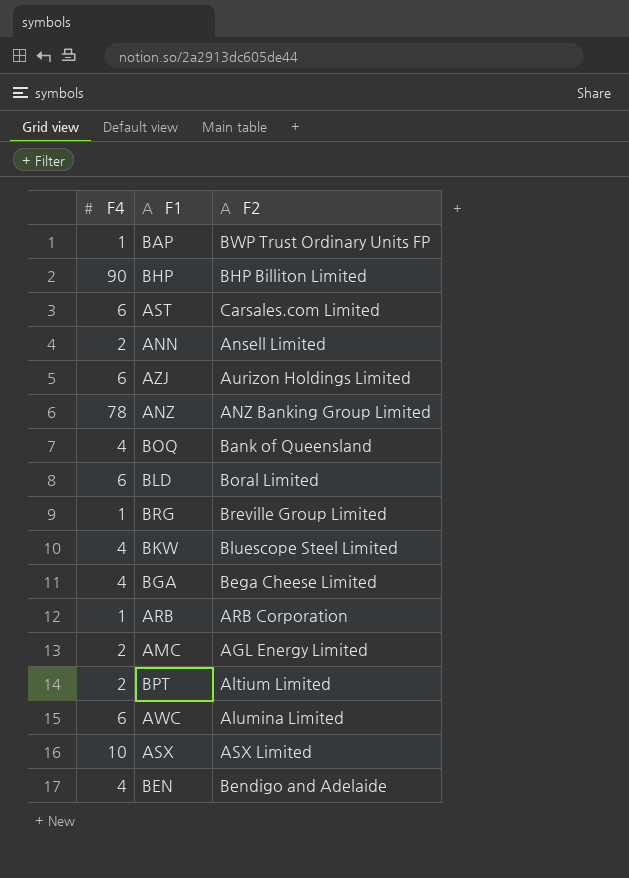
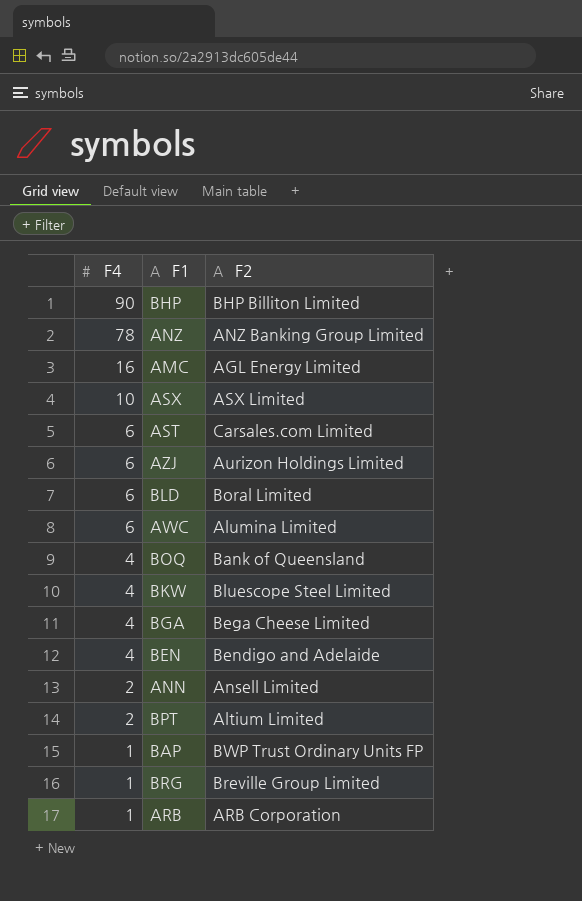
row order: none -> F4 descending
AMC | F4: 2 -> 16

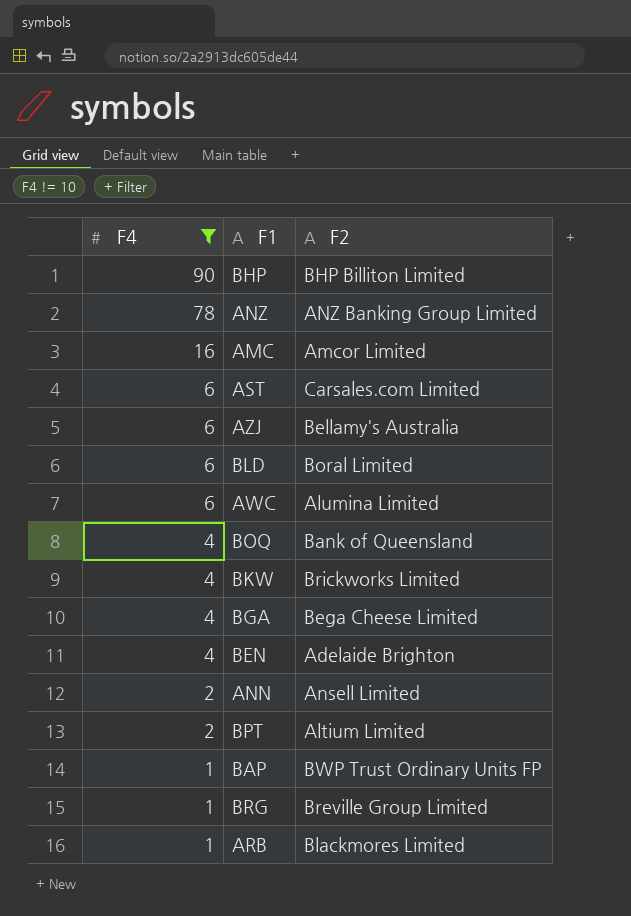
filter: none -> F4 != 10
AMC | F2: AGL Energy Limited -> Amcor Limited
AZJ | F2: Aurizon Holdings Limited -> Bellamy's Australia
BKW | F2: Bluescope Steel Limited -> Brickworks Limited
BEN | F2: Bendigo and Adelaide -> Adelaide Brighton
ARB | F2: ARB Corporation -> Blackmores Limited

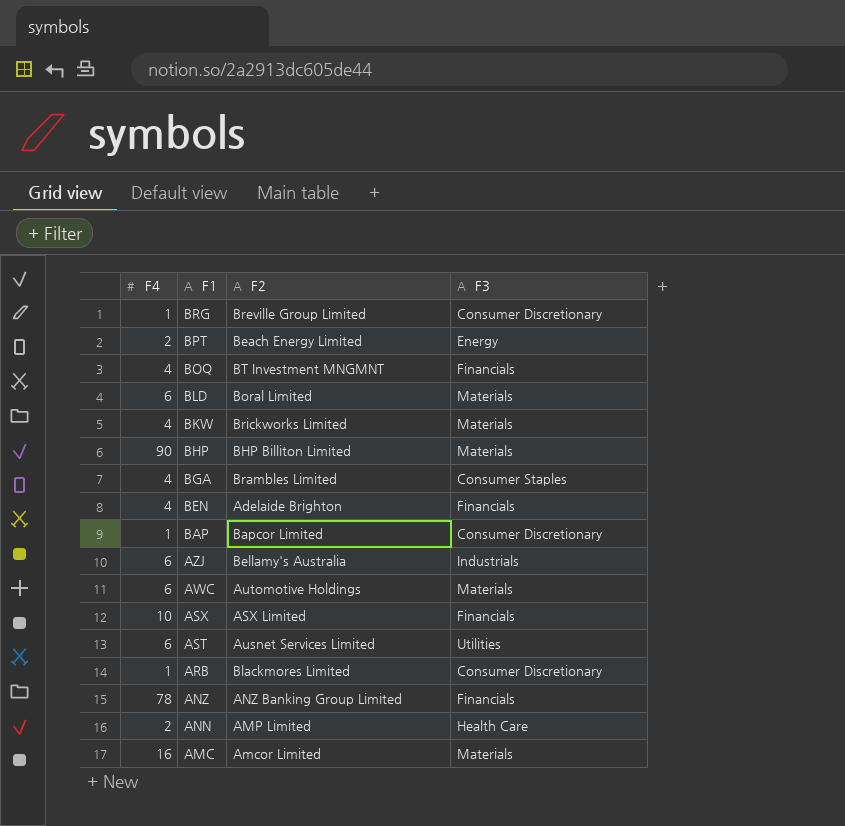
filter: F4 != 10 -> none
row order: F4 descending -> F1 descending
column F3 | position: none -> 4
BPT | F2: Altium Limited -> Beach Energy Limited
BOQ | F2: Bank of Queensland -> BT Investment MNGMNT
BGA | F2: Bega Cheese Limited -> Brambles Limited
BAP | F2: BWP Trust Ordinary Units FP -> Bapcor Limited
AWC | F2: Alumina Limited -> Automotive Holdings
AST | F2: Carsales.com Limited -> Ausnet Services Limited
ANN | F2: Ansell Limited -> AMP Limited

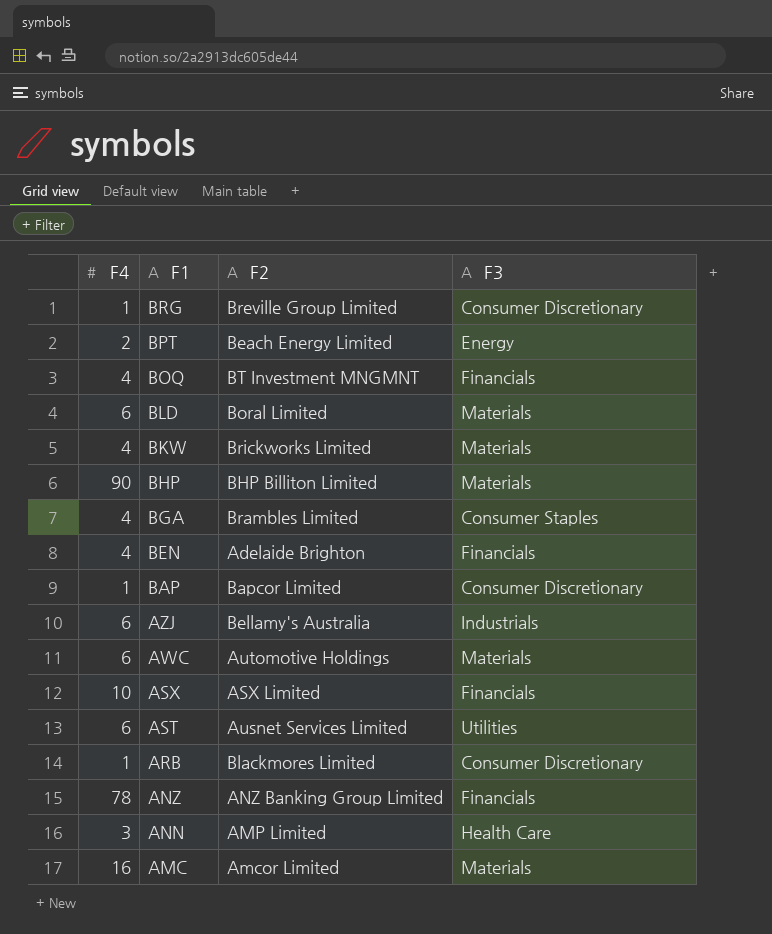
ANN | F4: 2 -> 3

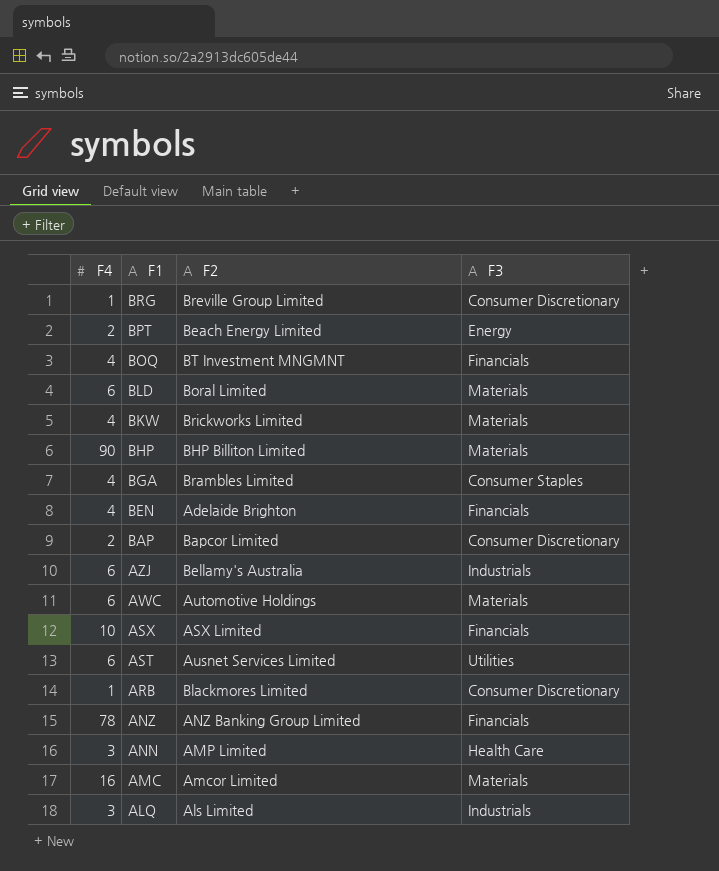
BAP | F4: 1 -> 2
row ALQ: none -> 3 | Als Limited | Industrials

